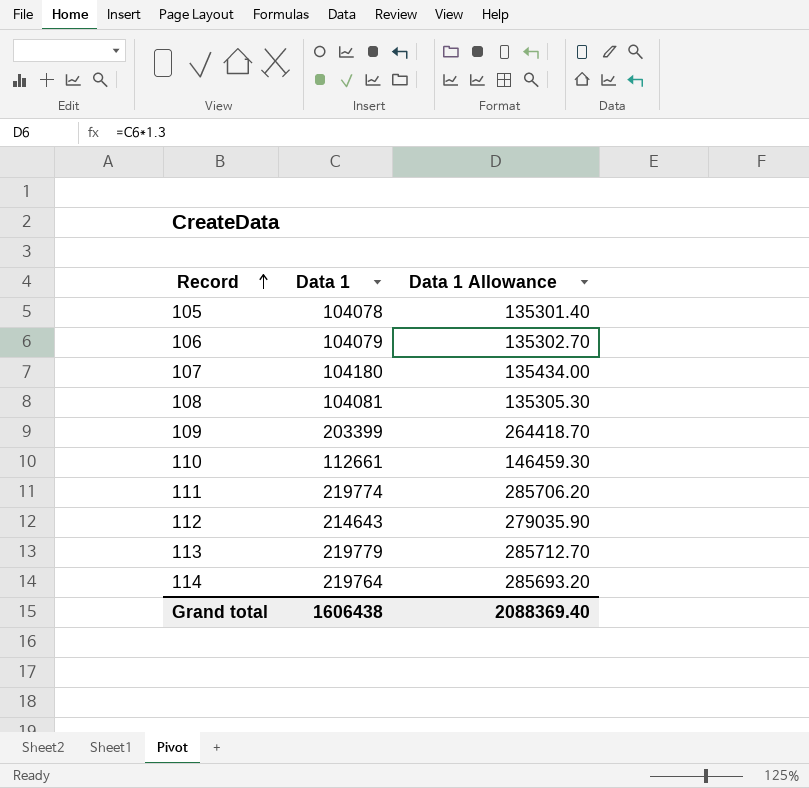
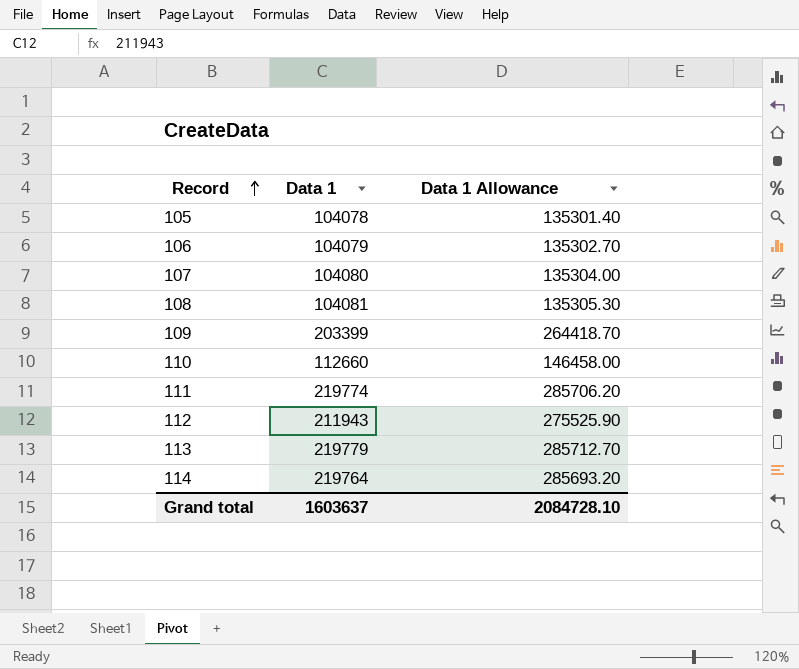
107 | Data 1: 104180 -> 104080
107 | Data 1 Allowance: 135434.00 -> 135304.00
110 | Data 1: 112661 -> 112660
110 | Data 1 Allowance: 146459.30 -> 146458.00
112 | Data 1: 214643 -> 211943
112 | Data 1 Allowance: 279035.90 -> 275525.90
Grand total | Data 1: 1606438 -> 1603637
Grand total | Data 1 Allowance: 2088369.40 -> 2084728.10

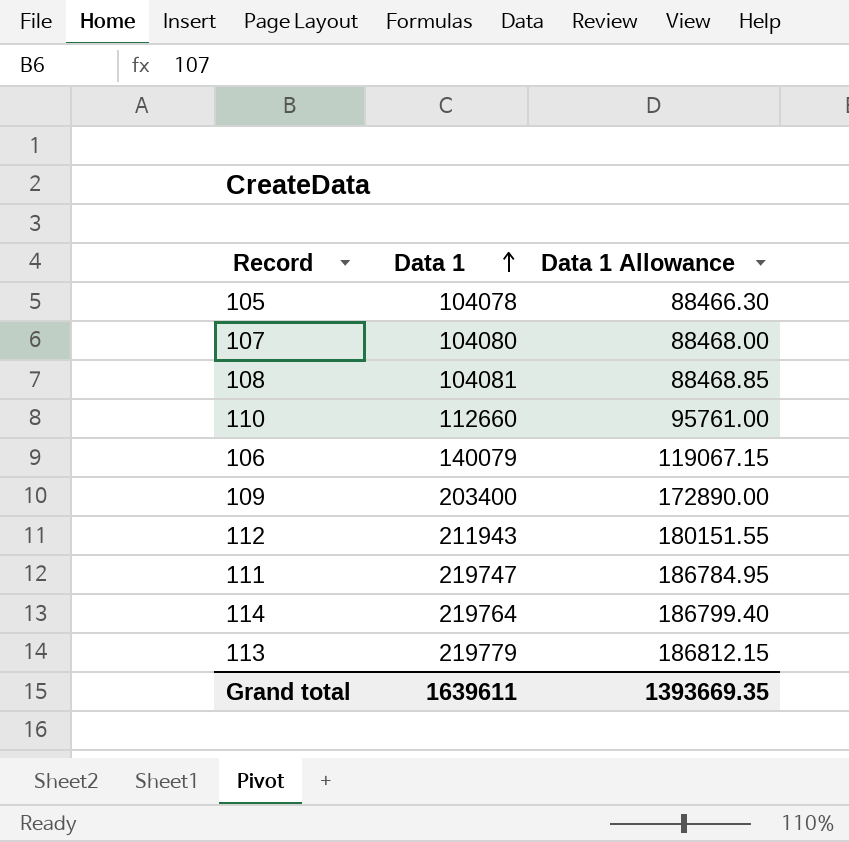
row order: Record ascending -> Data 1 ascending
column Data 1 Allowance | formula: [Data 1] * 1.3 -> [Data 1] * 0.85
106 | Data 1: 104079 -> 140079
109 | Data 1: 203399 -> 203400
111 | Data 1: 219774 -> 219747
Grand total | Data 1: 1603637 -> 1639611
Grand total | Data 1 Allowance: 2084728.10 -> 1393669.35

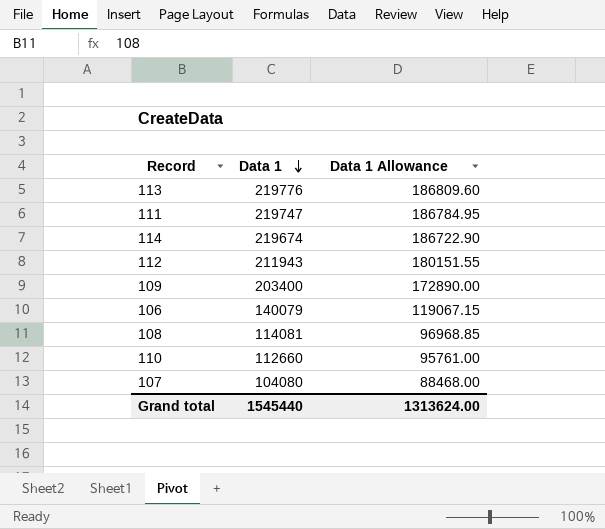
row order: Data 1 ascending -> Data 1 descending
row 105: 104078 | 88466.30 -> none
113 | Data 1: 219779 -> 219776
113 | Data 1 Allowance: 186812.15 -> 186809.60
114 | Data 1: 219764 -> 219674
114 | Data 1 Allowance: 186799.40 -> 186722.90
108 | Data 1: 104081 -> 114081
108 | Data 1 Allowance: 88468.85 -> 96968.85
Grand total | Data 1: 1639611 -> 1545440
Grand total | Data 1 Allowance: 1393669.35 -> 1313624.00

